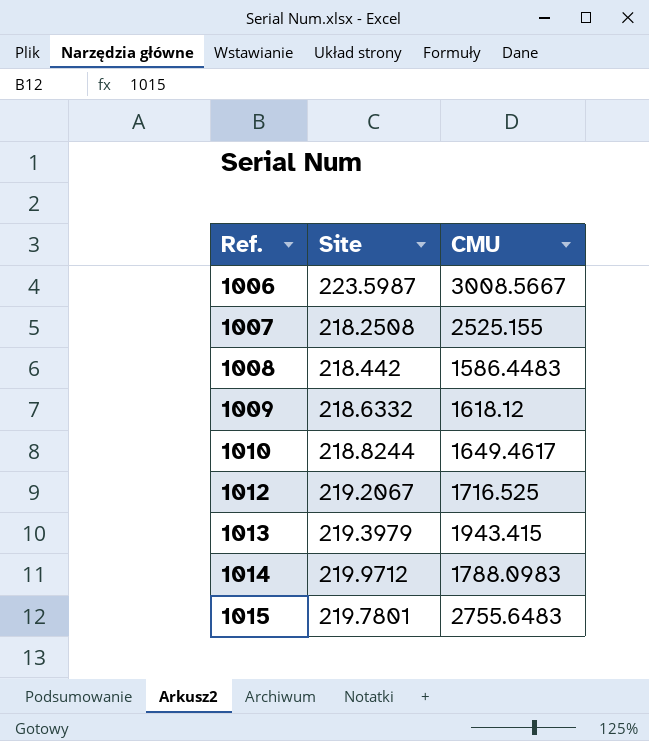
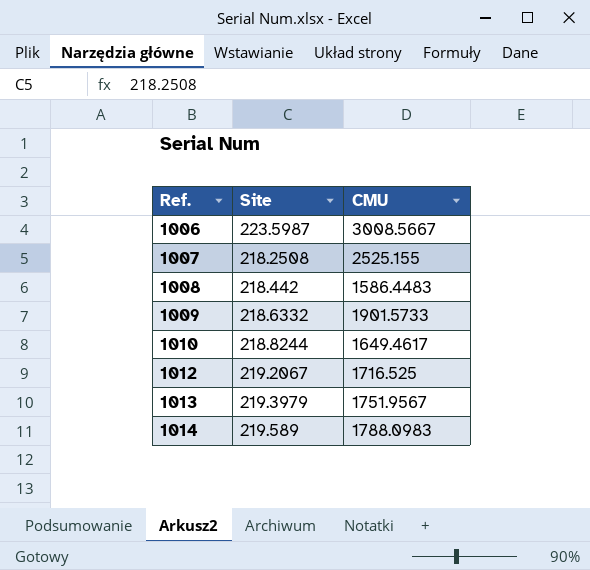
row 1015: 219.7801 | 2755.6483 -> none
1009 | CMU: 1618.12 -> 1901.5733
1013 | CMU: 1943.415 -> 1751.9567
1014 | Site: 219.9712 -> 219.589

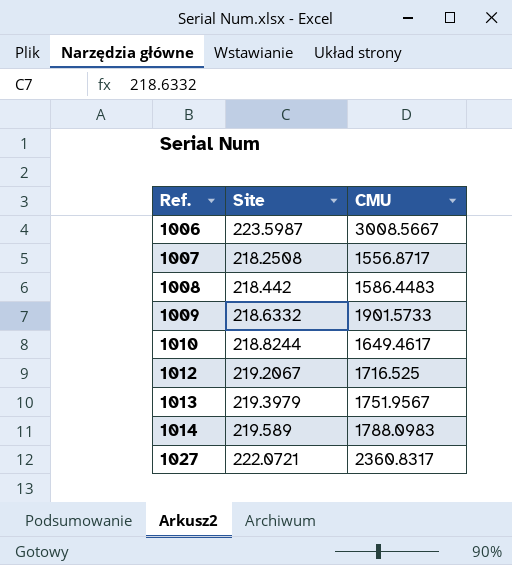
1007 | CMU: 2525.155 -> 1556.8717
row 1027: none -> 222.0721 | 2360.8317

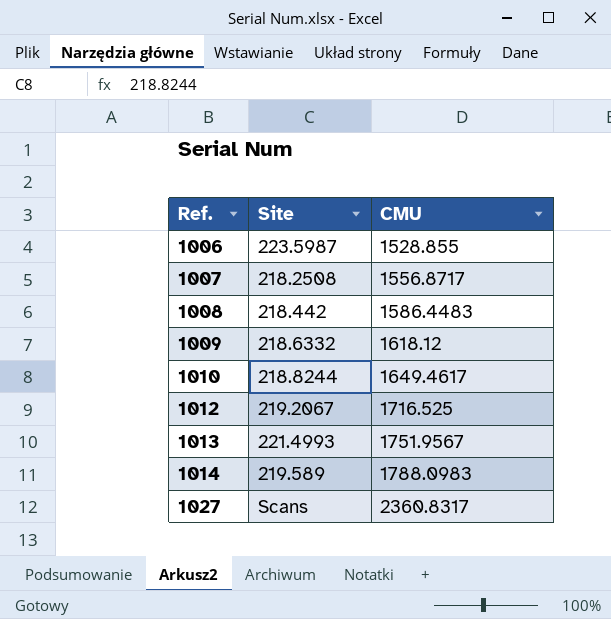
1006 | CMU: 3008.5667 -> 1528.855
1009 | CMU: 1901.5733 -> 1618.12
1013 | Site: 219.3979 -> 221.4993
1027 | Site: 222.0721 -> Scans

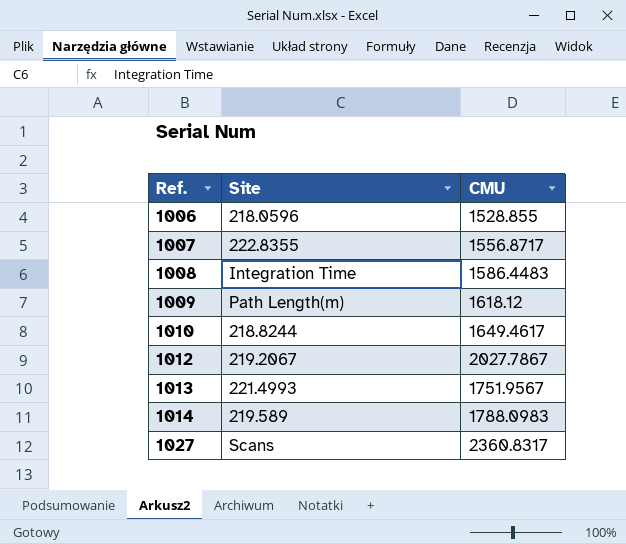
1006 | Site: 223.5987 -> 218.0596
1007 | Site: 218.2508 -> 222.8355
1008 | Site: 218.442 -> Integration Time
1009 | Site: 218.6332 -> Path Length(m)
1012 | CMU: 1716.525 -> 2027.7867

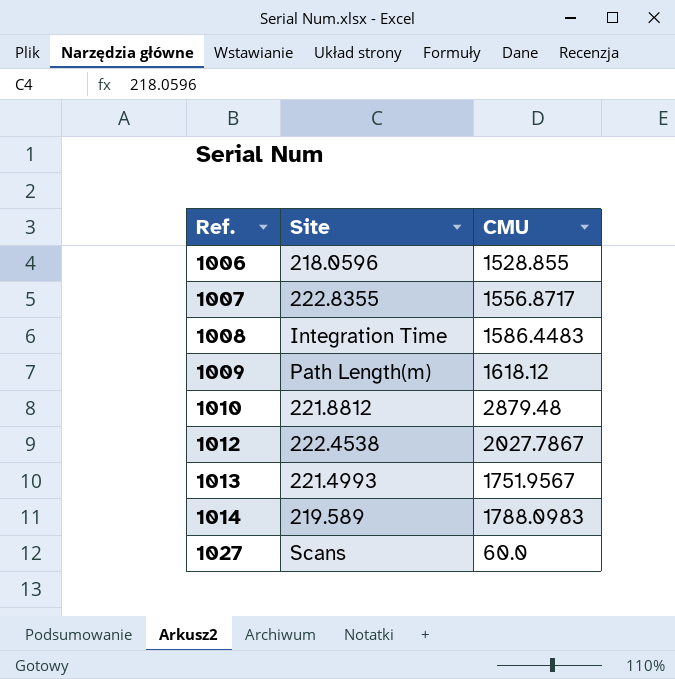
1010 | Site: 218.8244 -> 221.8812
1010 | CMU: 1649.4617 -> 2879.48
1012 | Site: 219.2067 -> 222.4538
1027 | CMU: 2360.8317 -> 60.0

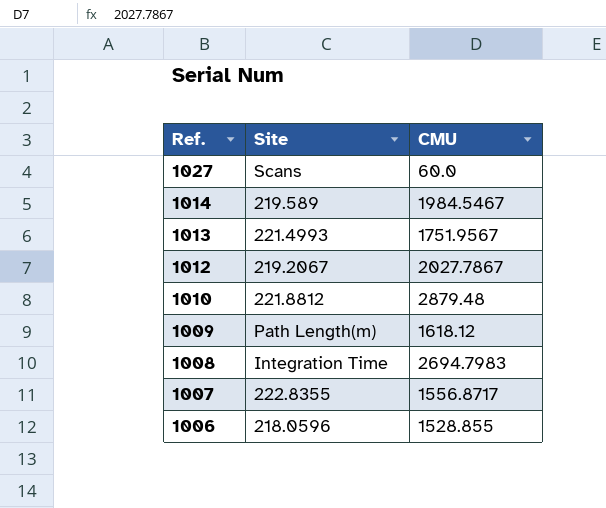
row order: Ref. ascending -> Ref. descending
1014 | CMU: 1788.0983 -> 1984.5467
1012 | Site: 222.4538 -> 219.2067
1008 | CMU: 1586.4483 -> 2694.7983

